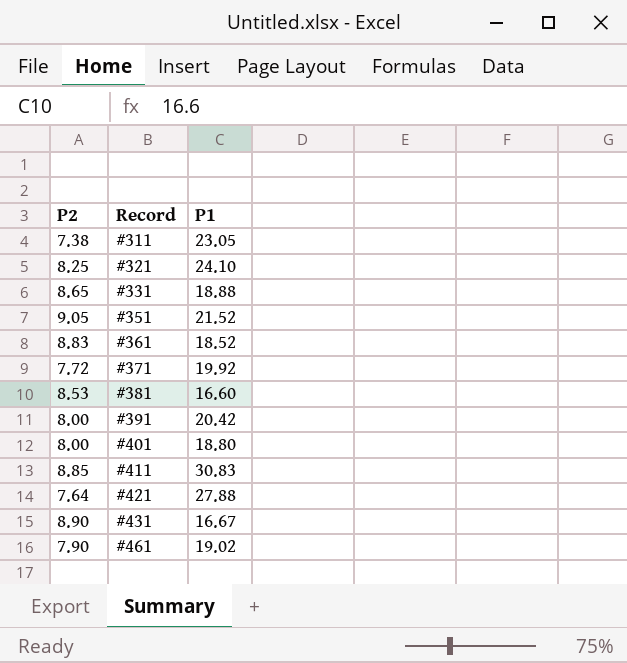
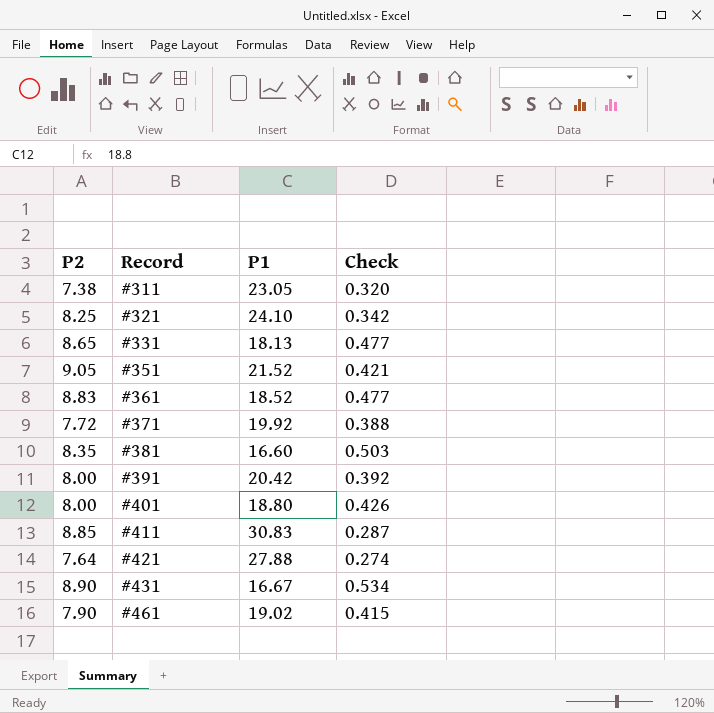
column Check | formula: none -> [P2] / [P1]
#331 | P1: 18.88 -> 18.13
#381 | P2: 8.53 -> 8.35

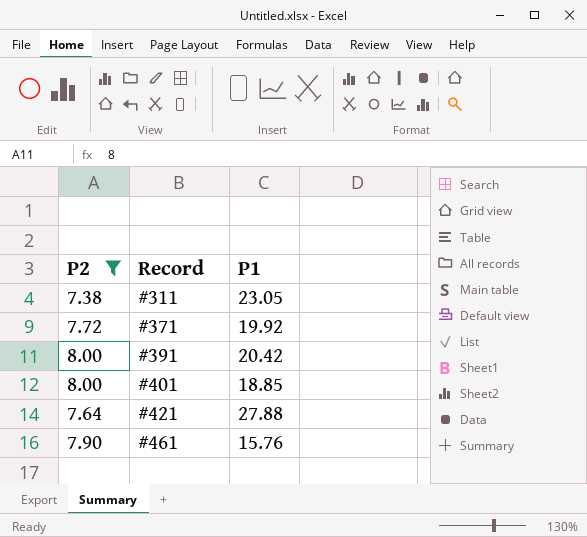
filter: none -> P2 <= 8.00
column Check | formula: [P2] / [P1] -> none
#401 | P1: 18.80 -> 18.85
#461 | P1: 19.02 -> 15.76

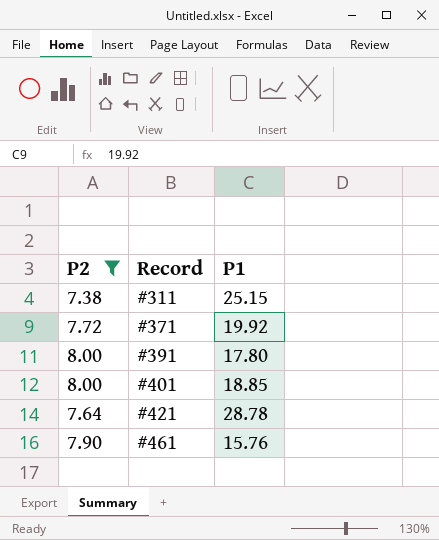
#311 | P1: 23.05 -> 25.15
#391 | P1: 20.42 -> 17.80
#421 | P1: 27.88 -> 28.78

